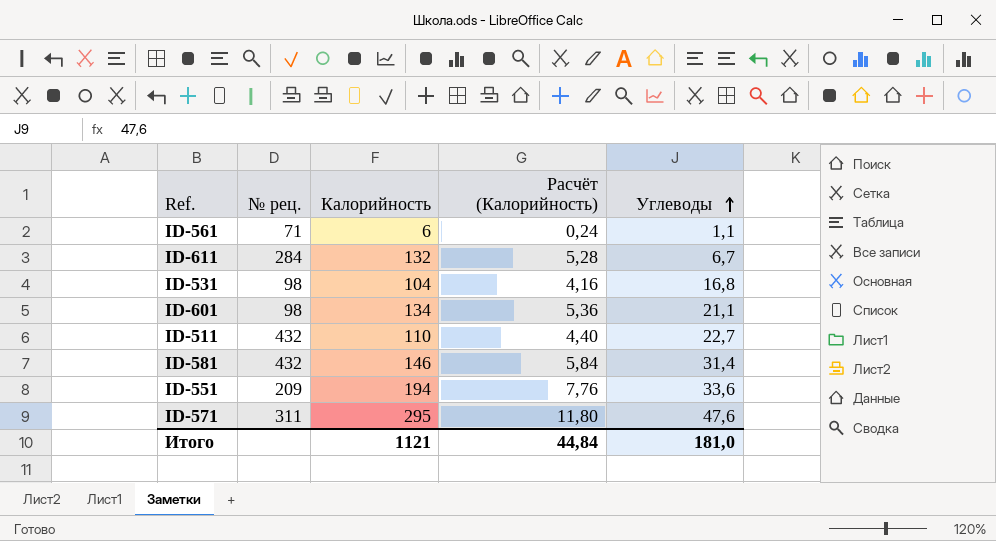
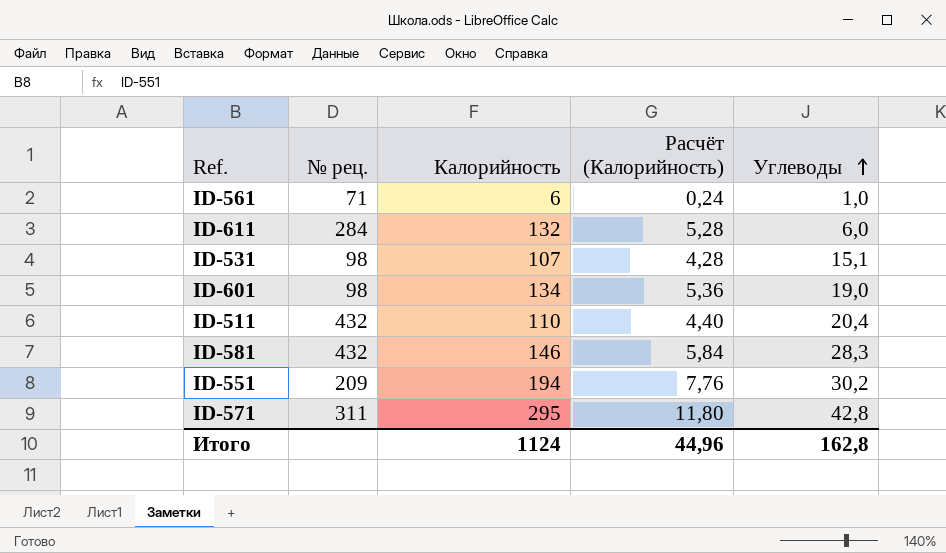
ID-561 | Углеводы: 1,1 -> 1,0
ID-611 | Углеводы: 6,7 -> 6,0
ID-531 | Калорийность: 104 -> 107
ID-531 | Расчёт (Калорийность): 4,16 -> 4,28
ID-531 | Углеводы: 16,8 -> 15,1
ID-601 | Углеводы: 21,1 -> 19,0
ID-511 | Углеводы: 22,7 -> 20,4
ID-581 | Углеводы: 31,4 -> 28,3
ID-551 | Углеводы: 33,6 -> 30,2
ID-571 | Углеводы: 47,6 -> 42,8
Итого | Калорийность: 1121 -> 1124
Итого | Расчёт (Калорийность): 44,84 -> 44,96
Итого | Углеводы: 181,0 -> 162,8

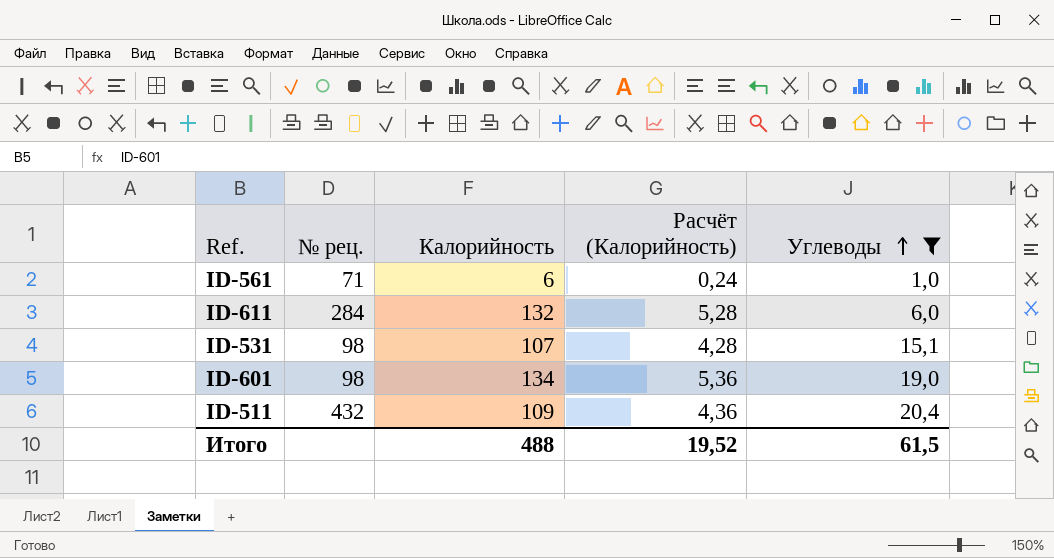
filter: none -> Углеводы <= 20,4
ID-511 | Калорийность: 110 -> 109
ID-511 | Расчёт (Калорийность): 4,40 -> 4,36
Итого | Калорийность: 1124 -> 488
Итого | Расчёт (Калорийность): 44,96 -> 19,52
Итого | Углеводы: 162,8 -> 61,5

